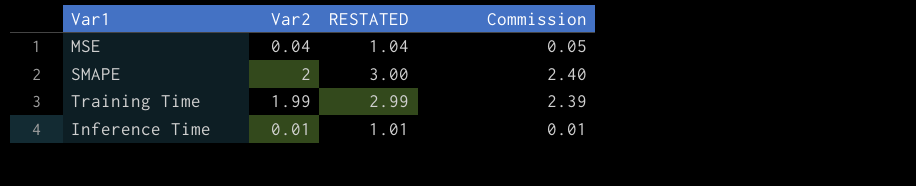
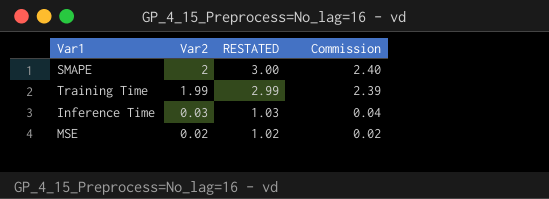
row order: none -> Var2 descending
Inference Time | Var2: 0.01 -> 0.03
Inference Time | RESTATED: 1.01 -> 1.03
Inference Time | Commission: 0.01 -> 0.04
MSE | Var2: 0.04 -> 0.02
MSE | RESTATED: 1.04 -> 1.02
MSE | Commission: 0.05 -> 0.02

